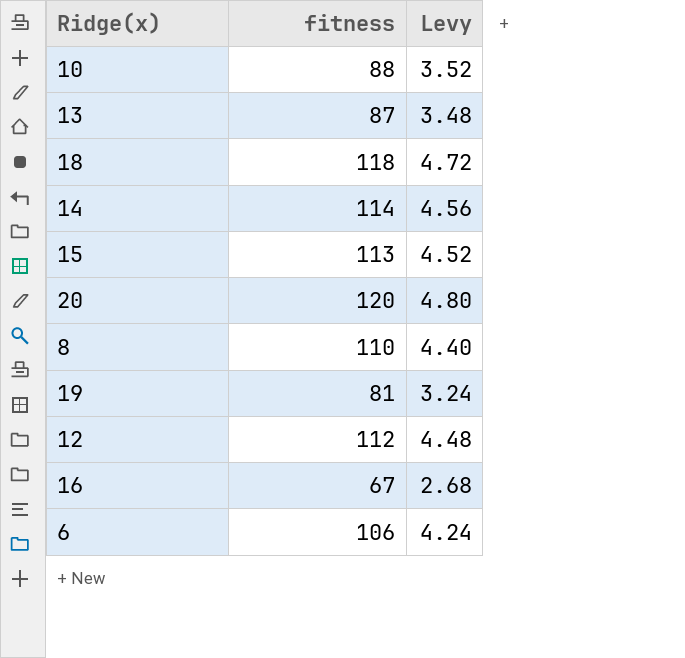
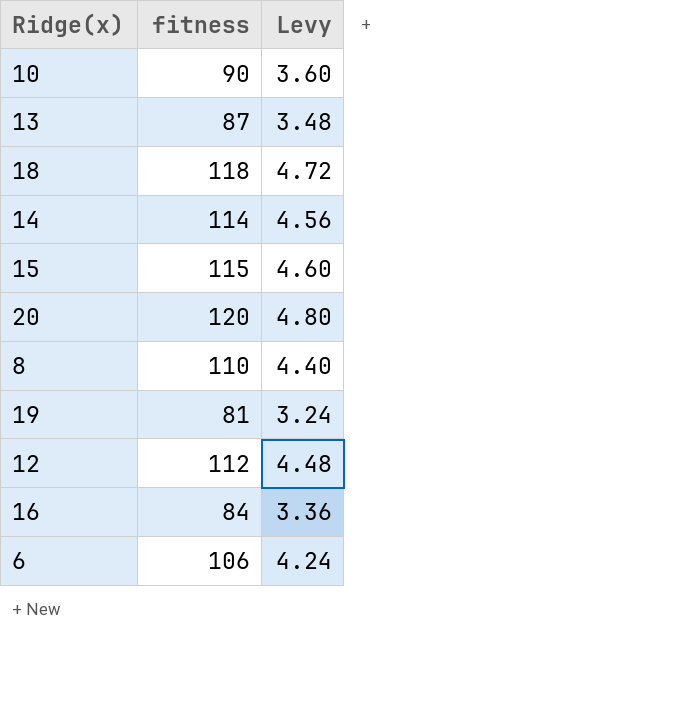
10 | fitness: 88 -> 90
10 | Levy: 3.52 -> 3.60
15 | fitness: 113 -> 115
15 | Levy: 4.52 -> 4.60
16 | fitness: 67 -> 84
16 | Levy: 2.68 -> 3.36

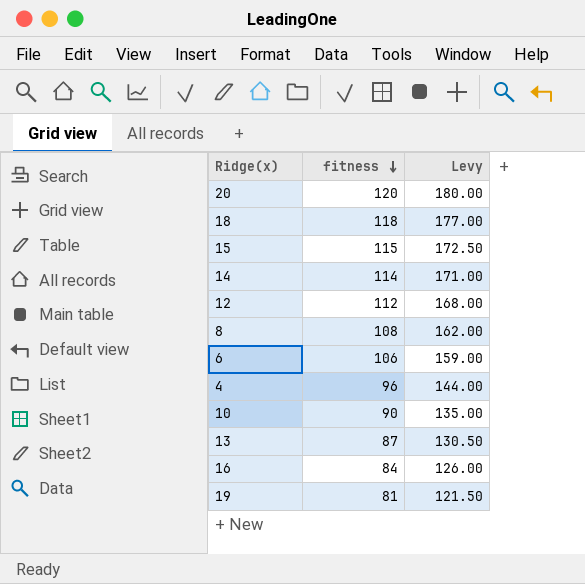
row order: none -> fitness descending
column Levy | formula: [fitness] * 0.04 -> [fitness] * 1.5
8 | fitness: 110 -> 108
row 4: none -> 96 | 144.00

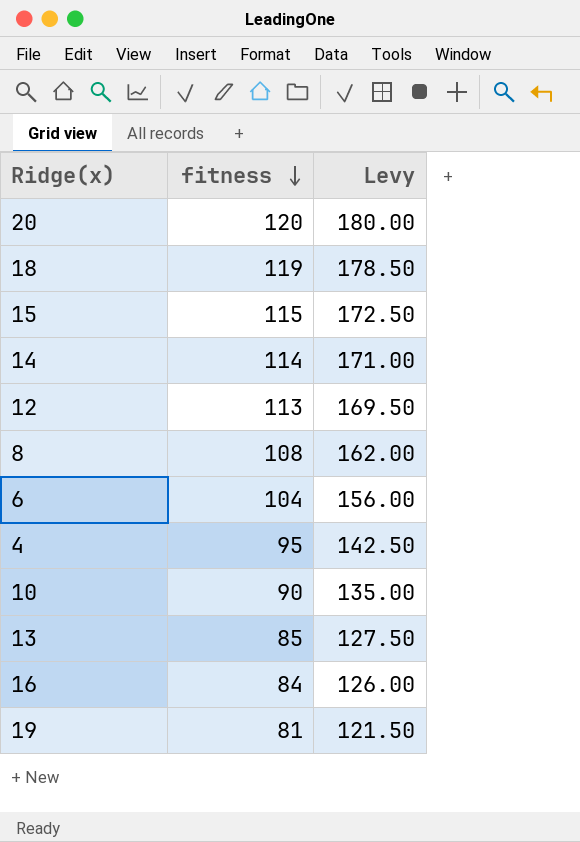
18 | fitness: 118 -> 119
18 | Levy: 177.00 -> 178.50
12 | fitness: 112 -> 113
12 | Levy: 168.00 -> 169.50
6 | fitness: 106 -> 104
6 | Levy: 159.00 -> 156.00
4 | fitness: 96 -> 95
4 | Levy: 144.00 -> 142.50
13 | fitness: 87 -> 85
13 | Levy: 130.50 -> 127.50

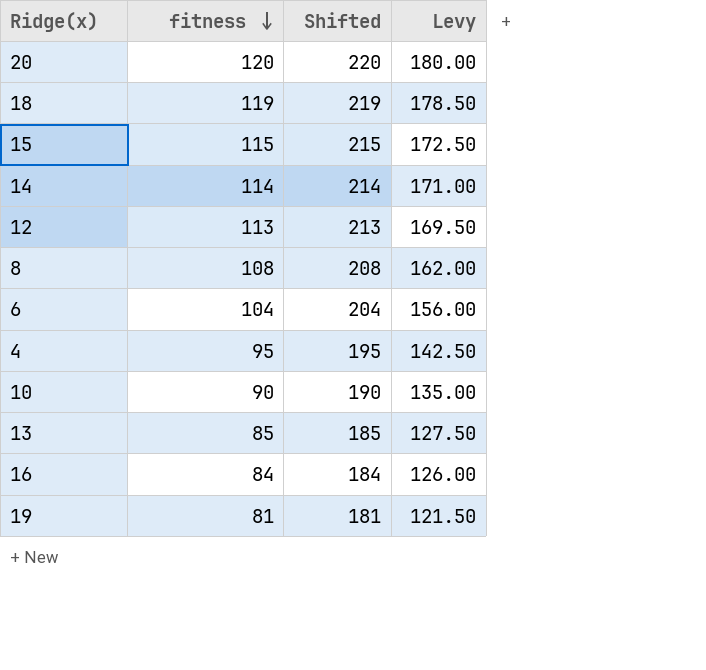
column Shifted | formula: none -> [fitness] + 100

